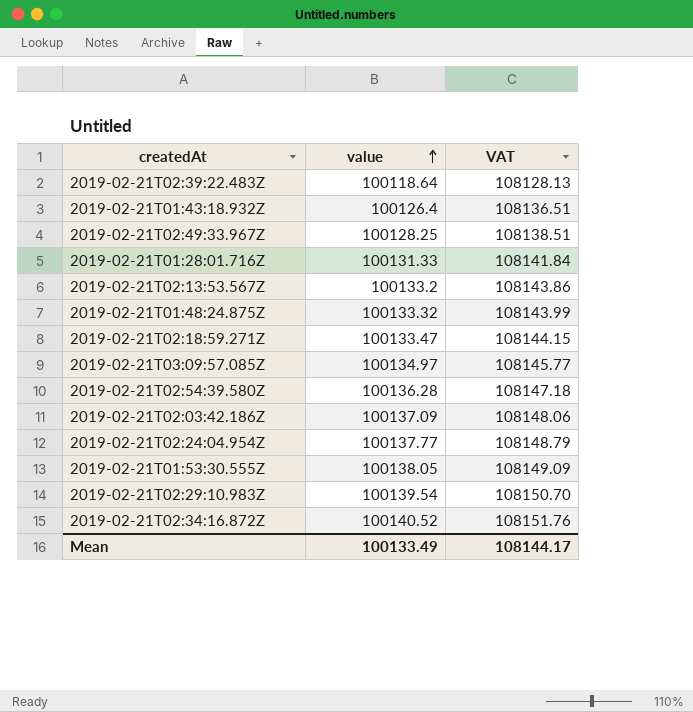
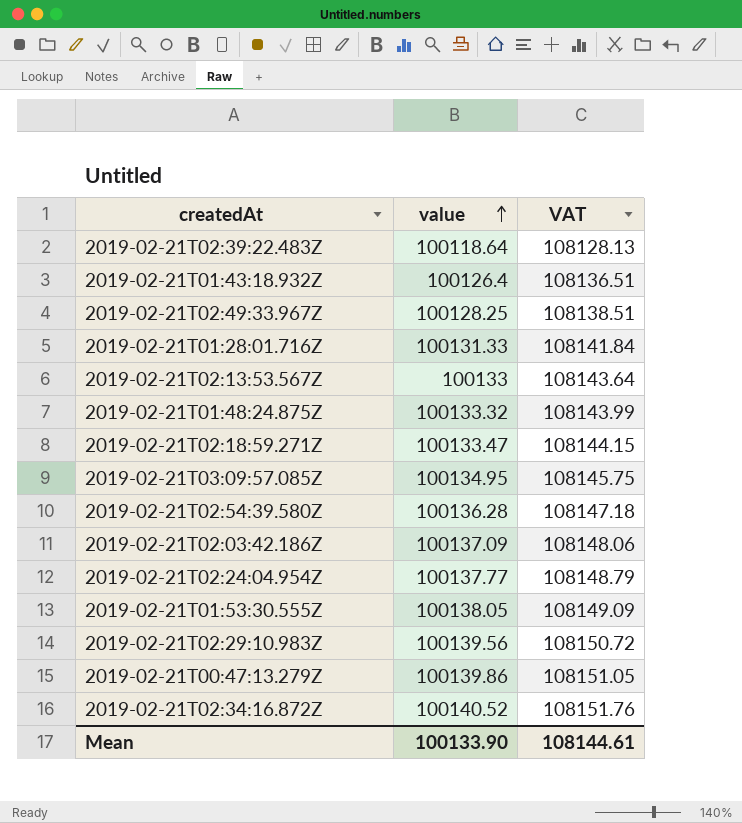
2019-02-21T02:13:53.567Z | value: 100133.2 -> 100133
2019-02-21T02:13:53.567Z | VAT: 108143.86 -> 108143.64
2019-02-21T03:09:57.085Z | value: 100134.97 -> 100134.95
2019-02-21T03:09:57.085Z | VAT: 108145.77 -> 108145.75
2019-02-21T02:29:10.983Z | value: 100139.54 -> 100139.56
2019-02-21T02:29:10.983Z | VAT: 108150.70 -> 108150.72
row 2019-02-21T00:47:13.279Z: none -> 100139.86 | 108151.05
Mean | value: 100133.49 -> 100133.90
Mean | VAT: 108144.17 -> 108144.61

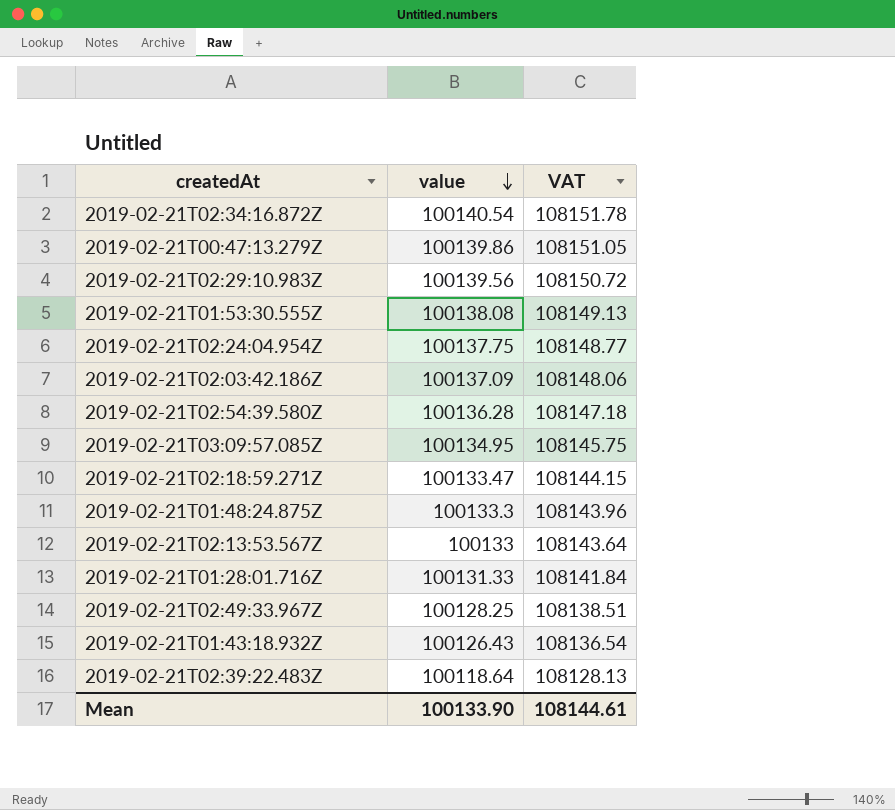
row order: value ascending -> value descending
2019-02-21T02:34:16.872Z | value: 100140.52 -> 100140.54
2019-02-21T02:34:16.872Z | VAT: 108151.76 -> 108151.78
2019-02-21T01:53:30.555Z | value: 100138.05 -> 100138.08
2019-02-21T01:53:30.555Z | VAT: 108149.09 -> 108149.13
2019-02-21T02:24:04.954Z | value: 100137.77 -> 100137.75
2019-02-21T02:24:04.954Z | VAT: 108148.79 -> 108148.77
2019-02-21T01:48:24.875Z | value: 100133.32 -> 100133.3
2019-02-21T01:48:24.875Z | VAT: 108143.99 -> 108143.96
2019-02-21T01:43:18.932Z | value: 100126.4 -> 100126.43
2019-02-21T01:43:18.932Z | VAT: 108136.51 -> 108136.54

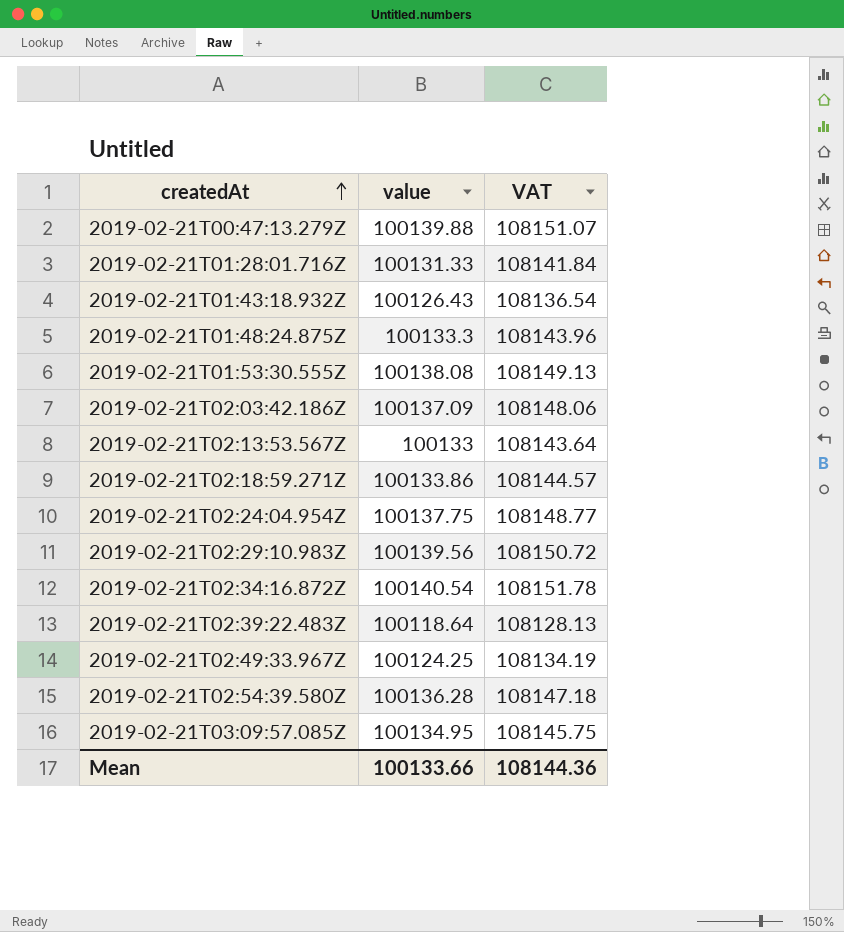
row order: value descending -> createdAt ascending
2019-02-21T00:47:13.279Z | value: 100139.86 -> 100139.88
2019-02-21T00:47:13.279Z | VAT: 108151.05 -> 108151.07
2019-02-21T02:18:59.271Z | value: 100133.47 -> 100133.86
2019-02-21T02:18:59.271Z | VAT: 108144.15 -> 108144.57
2019-02-21T02:49:33.967Z | value: 100128.25 -> 100124.25
2019-02-21T02:49:33.967Z | VAT: 108138.51 -> 108134.19
Mean | value: 100133.90 -> 100133.66
Mean | VAT: 108144.61 -> 108144.36

